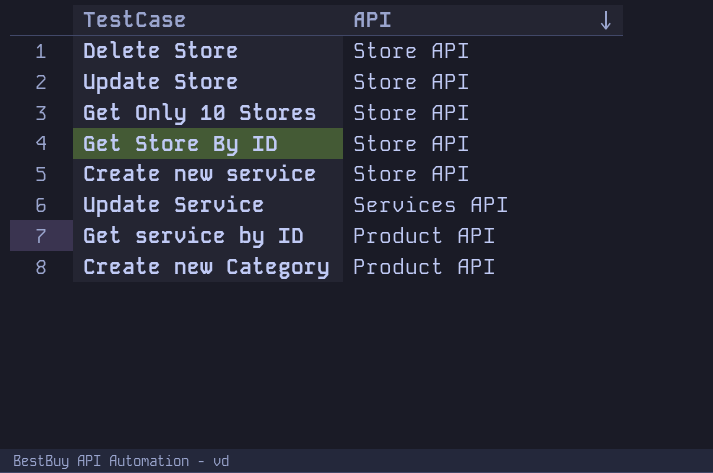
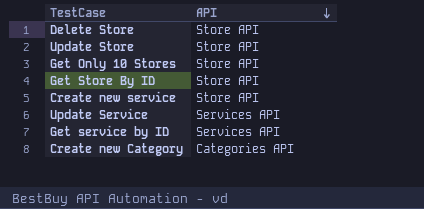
Get service by ID | API: Product API -> Services API
Create new Category | API: Product API -> Categories API

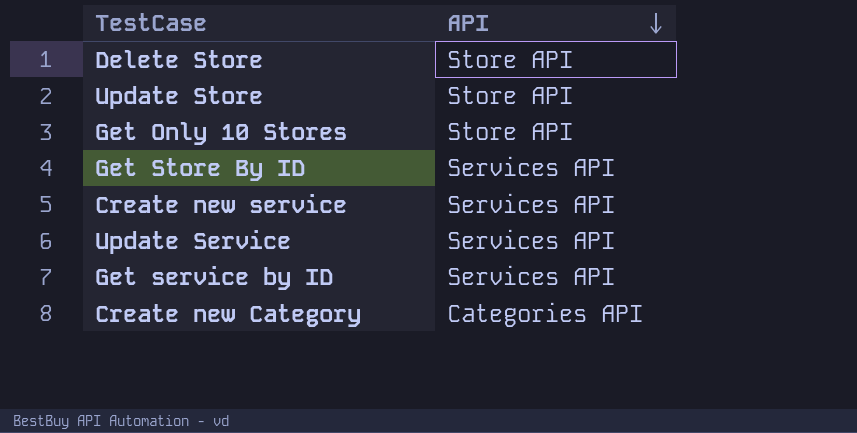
Get Store By ID | API: Store API -> Services API
Create new service | API: Store API -> Services API

